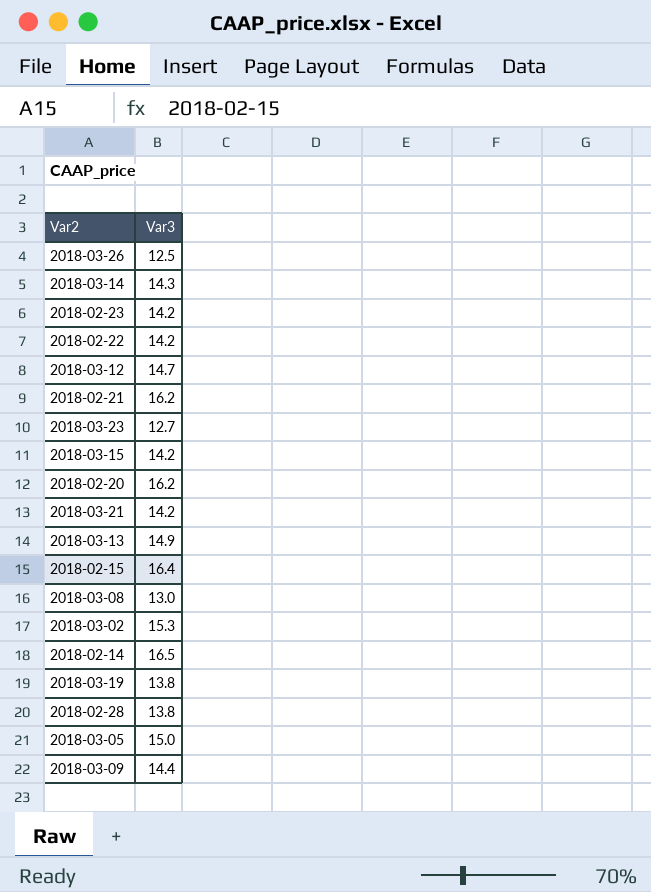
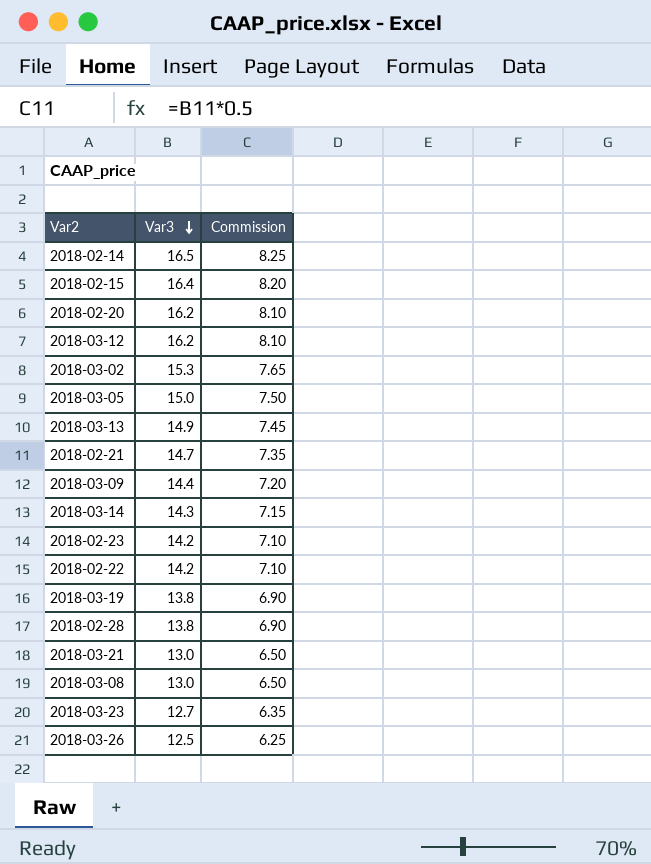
row order: none -> Var3 descending
column Commission | formula: none -> [Var3] * 0.5
row 2018-03-15: 14.2 -> none
2018-03-12 | Var3: 14.7 -> 16.2
2018-02-21 | Var3: 16.2 -> 14.7
2018-03-21 | Var3: 14.2 -> 13.0

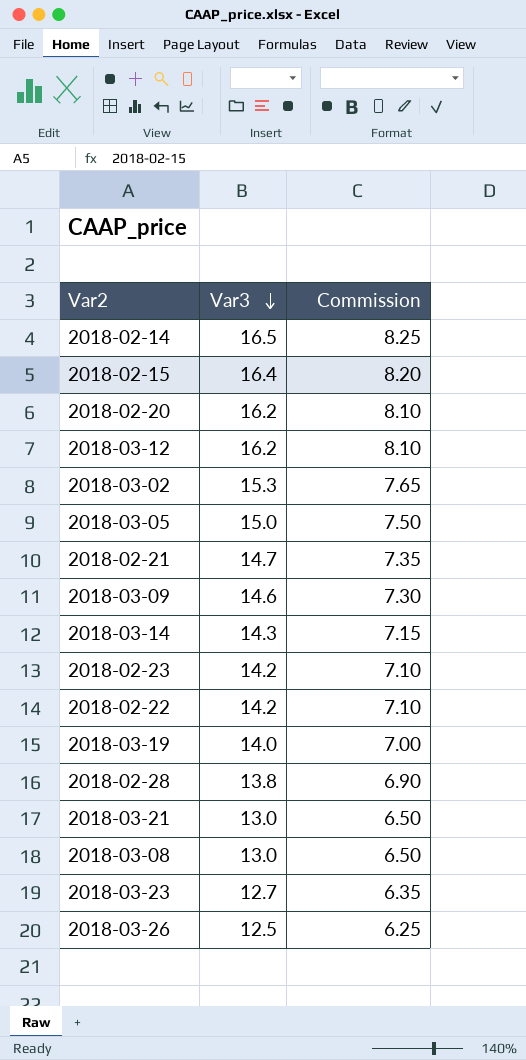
row 2018-03-13: 14.9 | 7.45 -> none
2018-03-09 | Var3: 14.4 -> 14.6
2018-03-09 | Commission: 7.20 -> 7.30
2018-03-19 | Var3: 13.8 -> 14.0
2018-03-19 | Commission: 6.90 -> 7.00

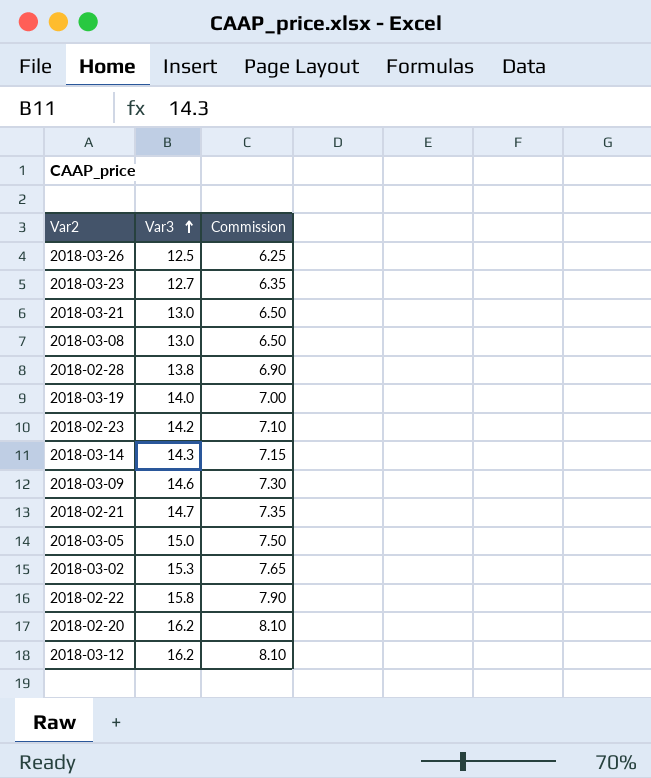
row order: Var3 descending -> Var3 ascending
row 2018-02-14: 16.5 | 8.25 -> none
row 2018-02-15: 16.4 | 8.20 -> none
2018-02-22 | Var3: 14.2 -> 15.8
2018-02-22 | Commission: 7.10 -> 7.90

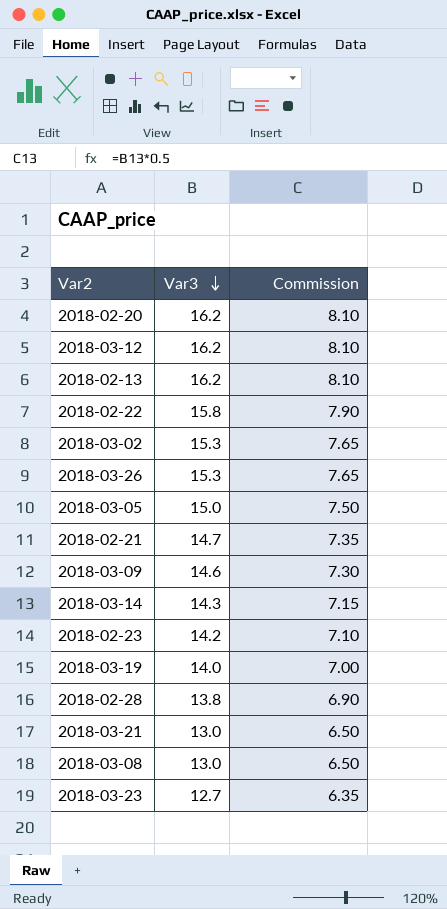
row order: Var3 ascending -> Var3 descending
row 2018-02-13: none -> 16.2 | 8.10
2018-03-26 | Var3: 12.5 -> 15.3
2018-03-26 | Commission: 6.25 -> 7.65

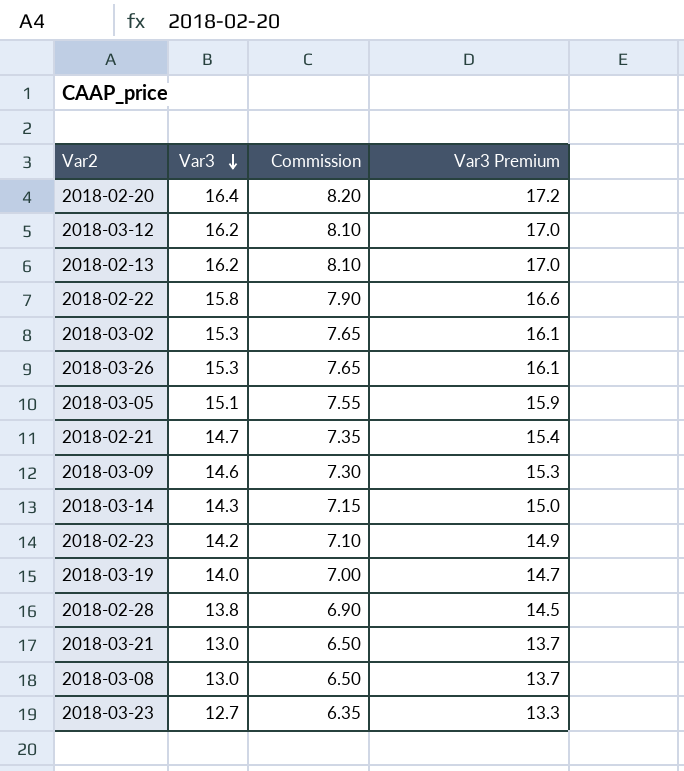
column Var3 Premium | formula: none -> [Var3] * 1.05
2018-02-20 | Var3: 16.2 -> 16.4
2018-02-20 | Commission: 8.10 -> 8.20
2018-03-05 | Var3: 15.0 -> 15.1
2018-03-05 | Commission: 7.50 -> 7.55

